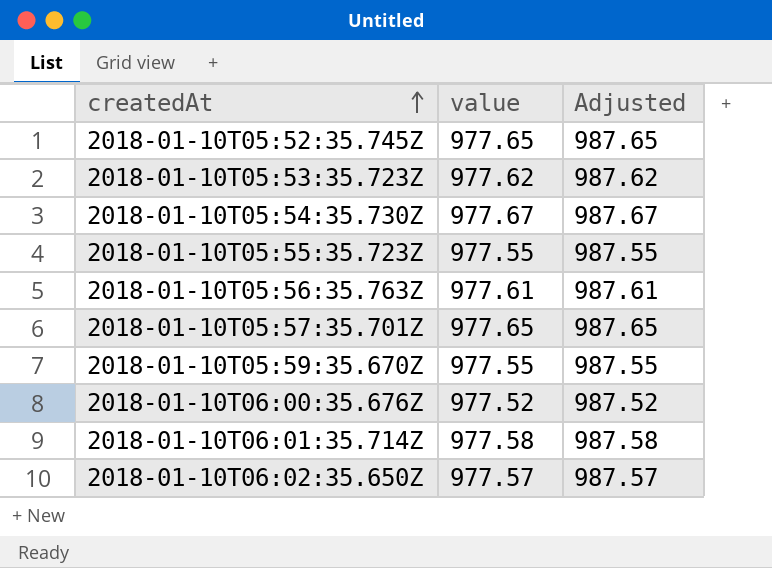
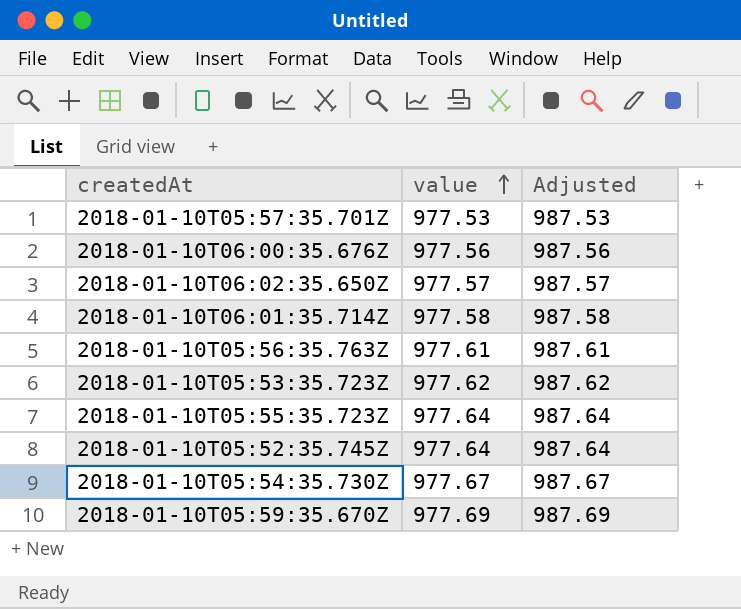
row order: createdAt ascending -> value ascending
2018-01-10T05:57:35.701Z | value: 977.65 -> 977.53
2018-01-10T05:57:35.701Z | Adjusted: 987.65 -> 987.53
2018-01-10T06:00:35.676Z | value: 977.52 -> 977.56
2018-01-10T06:00:35.676Z | Adjusted: 987.52 -> 987.56
2018-01-10T05:55:35.723Z | value: 977.55 -> 977.64
2018-01-10T05:55:35.723Z | Adjusted: 987.55 -> 987.64
2018-01-10T05:52:35.745Z | value: 977.65 -> 977.64
2018-01-10T05:52:35.745Z | Adjusted: 987.65 -> 987.64
2018-01-10T05:59:35.670Z | value: 977.55 -> 977.69
2018-01-10T05:59:35.670Z | Adjusted: 987.55 -> 987.69

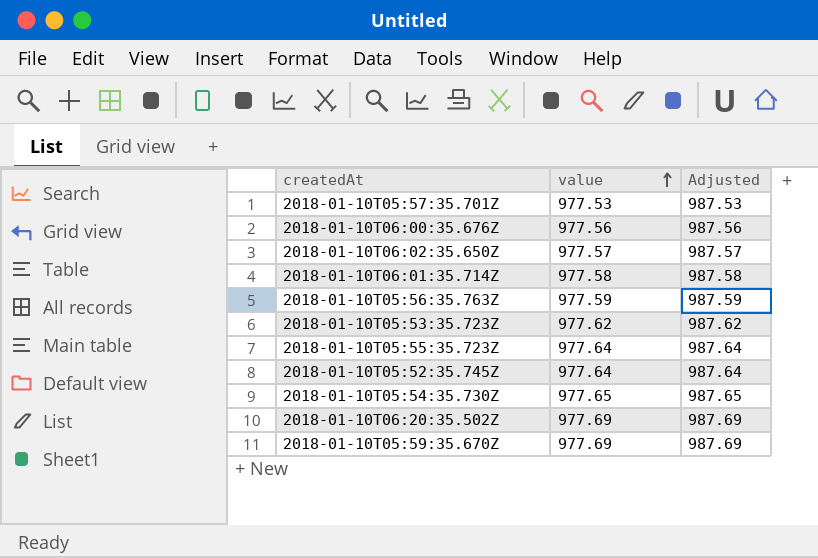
2018-01-10T05:56:35.763Z | value: 977.61 -> 977.59
2018-01-10T05:56:35.763Z | Adjusted: 987.61 -> 987.59
2018-01-10T05:54:35.730Z | value: 977.67 -> 977.65
2018-01-10T05:54:35.730Z | Adjusted: 987.67 -> 987.65
row 2018-01-10T06:20:35.502Z: none -> 977.69 | 987.69

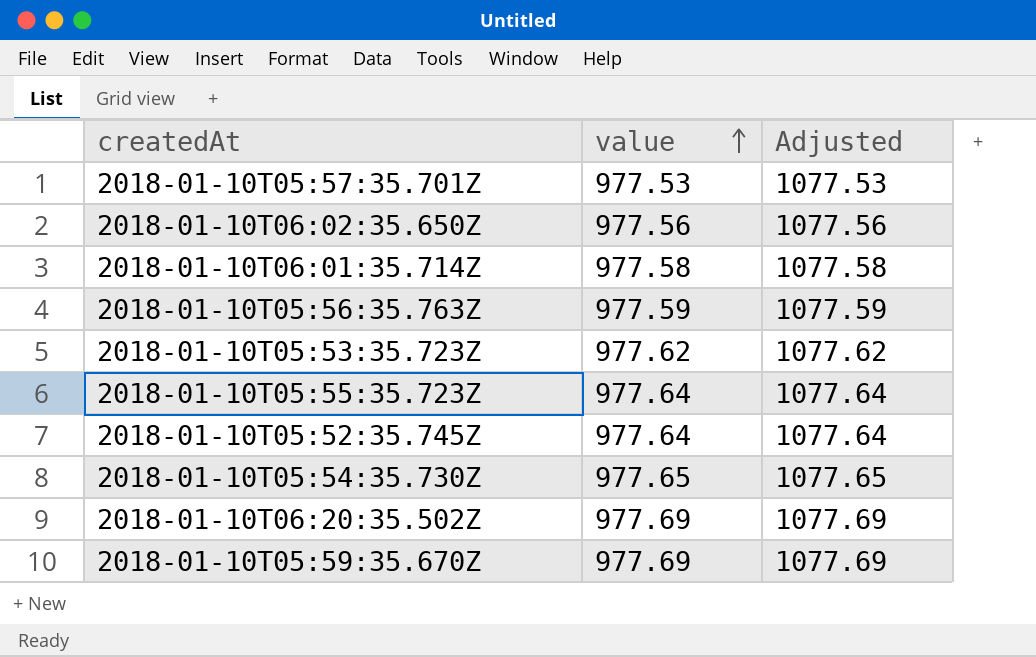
column Adjusted | formula: [value] + 10 -> [value] + 100
row 2018-01-10T06:00:35.676Z: 977.56 | 987.56 -> none
2018-01-10T06:02:35.650Z | value: 977.57 -> 977.56

